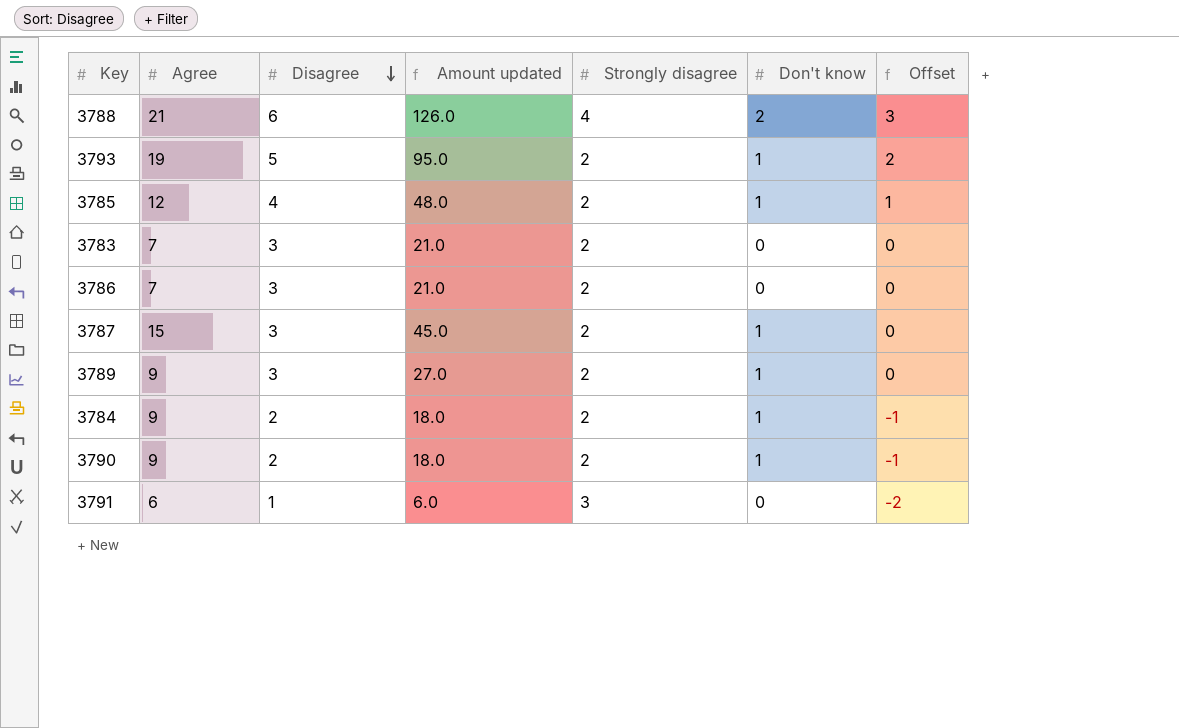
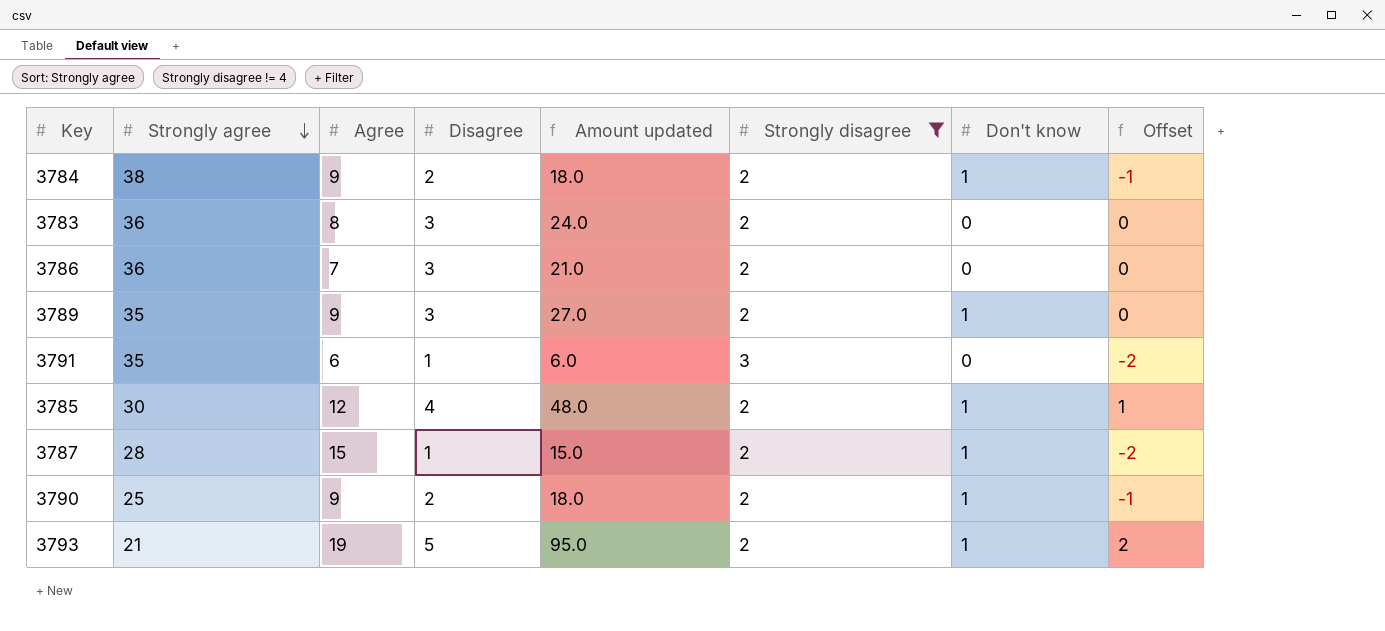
filter: none -> Strongly disagree != 4
row order: Disagree descending -> Strongly agree descending
column Strongly agree | position: none -> 2
3783 | Agree: 7 -> 8
3783 | Amount updated: 21.0 -> 24.0
3787 | Disagree: 3 -> 1
3787 | Amount updated: 45.0 -> 15.0
3787 | Offset: 0 -> -2

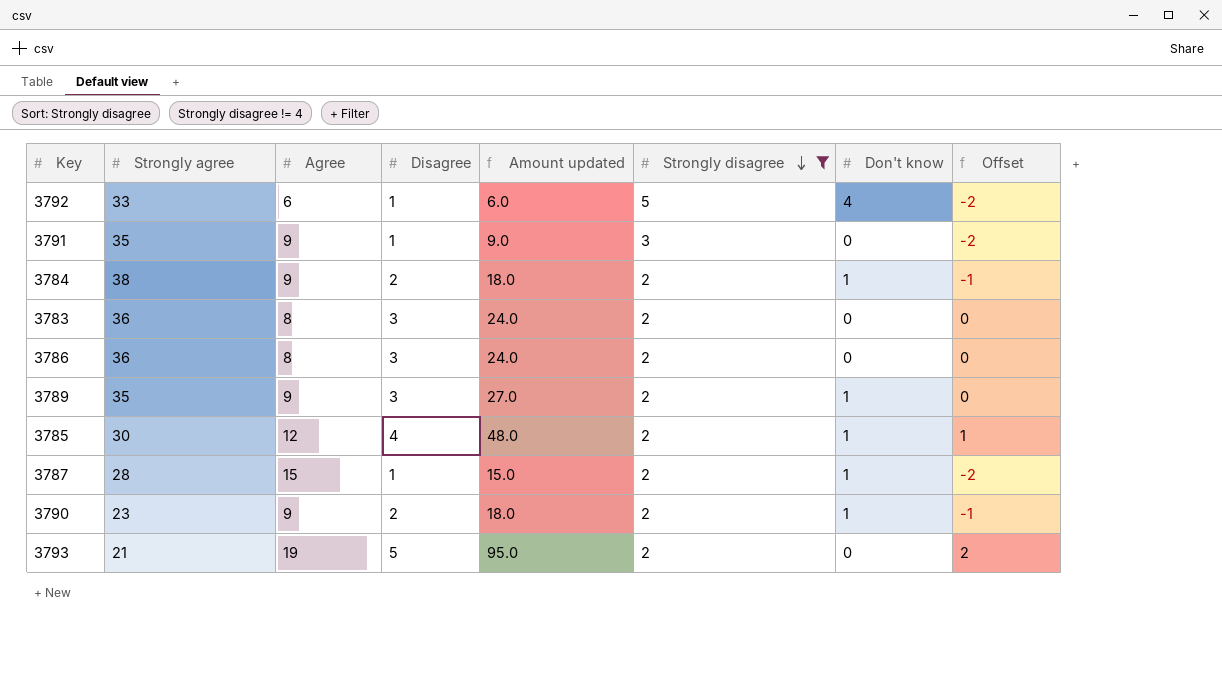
row order: Strongly agree descending -> Strongly disagree descending
row 3792: none -> 33 | 6 | 1 | 6.0 | 5 | 4 | -2
3791 | Agree: 6 -> 9
3791 | Amount updated: 6.0 -> 9.0
3786 | Agree: 7 -> 8
3786 | Amount updated: 21.0 -> 24.0
3790 | Strongly agree: 25 -> 23
3793 | Don't know: 1 -> 0

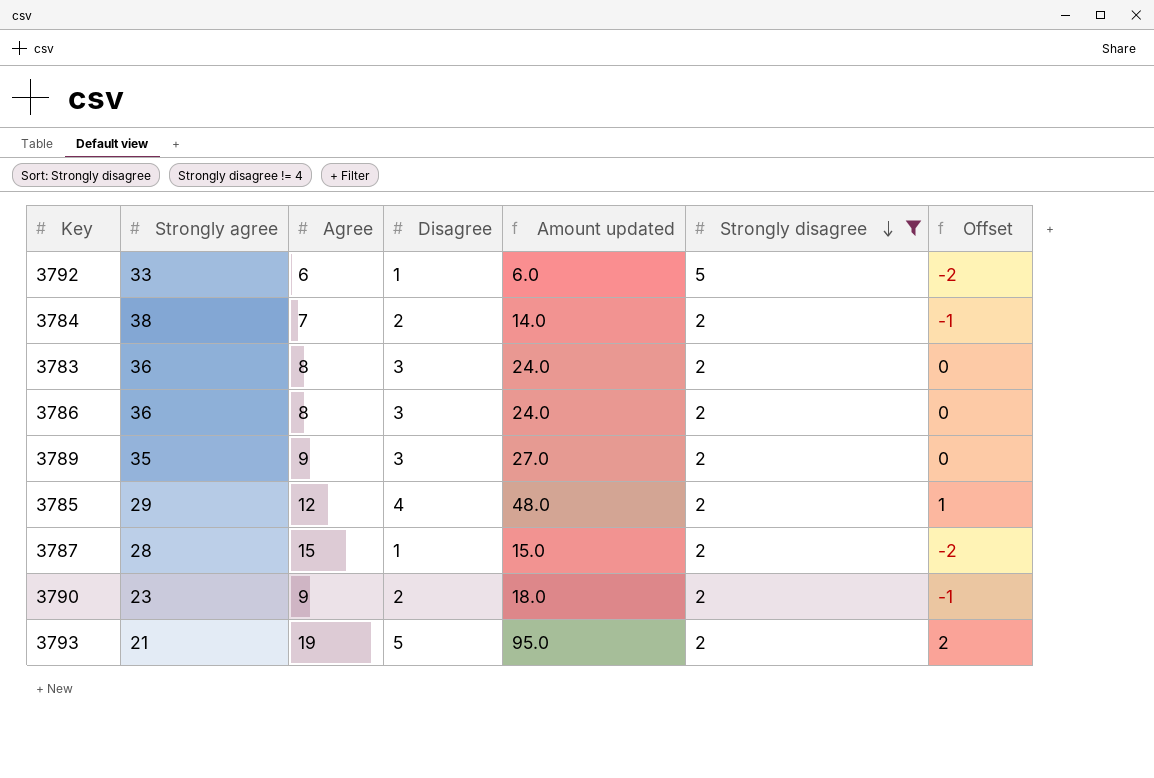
column Don't know | position: 7 -> none
row 3791: 35 | 9 | 1 | 9.0 | 3 | 0 | -2 -> none
3784 | Agree: 9 -> 7
3784 | Amount updated: 18.0 -> 14.0
3785 | Strongly agree: 30 -> 29

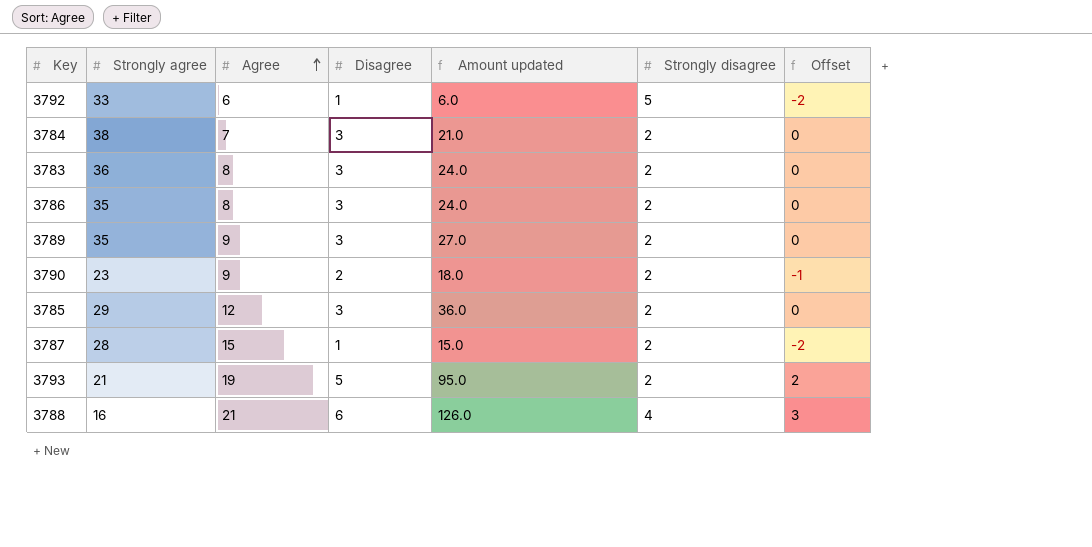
filter: Strongly disagree != 4 -> none
row order: Strongly disagree descending -> Agree ascending
3784 | Disagree: 2 -> 3
3784 | Amount updated: 14.0 -> 21.0
3784 | Offset: -1 -> 0
3786 | Strongly agree: 36 -> 35
3785 | Disagree: 4 -> 3
3785 | Amount updated: 48.0 -> 36.0
3785 | Offset: 1 -> 0

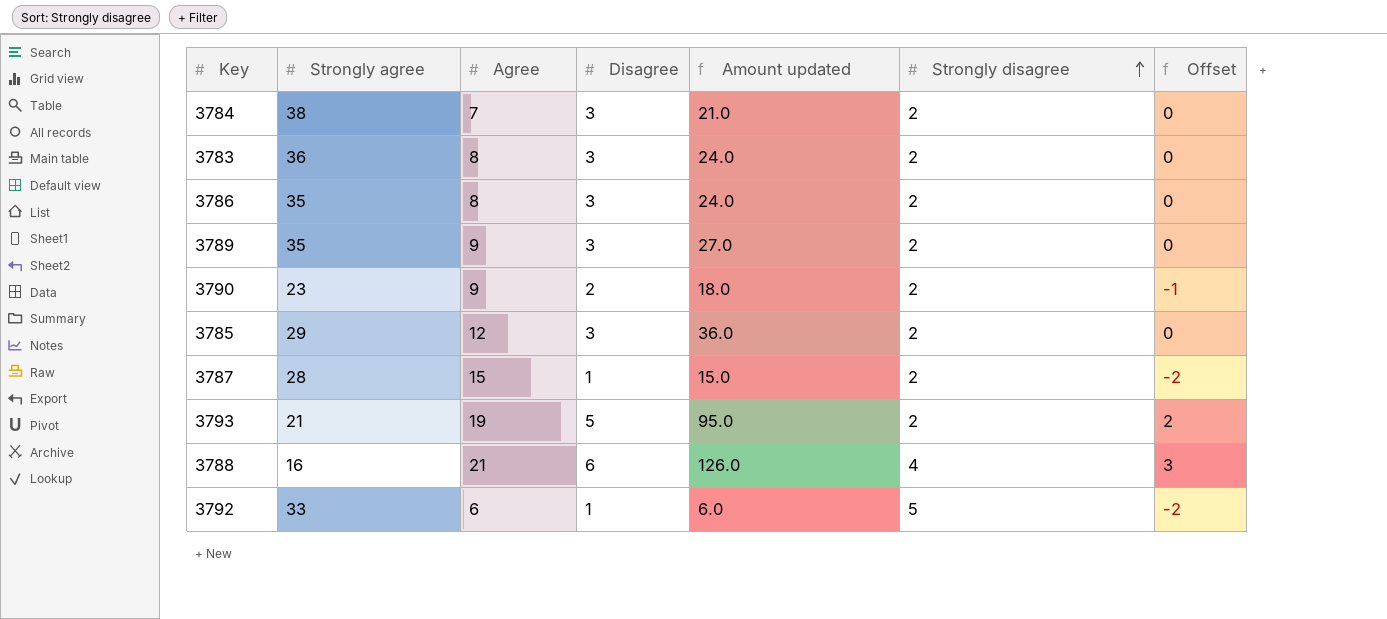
row order: Agree ascending -> Strongly disagree ascending

